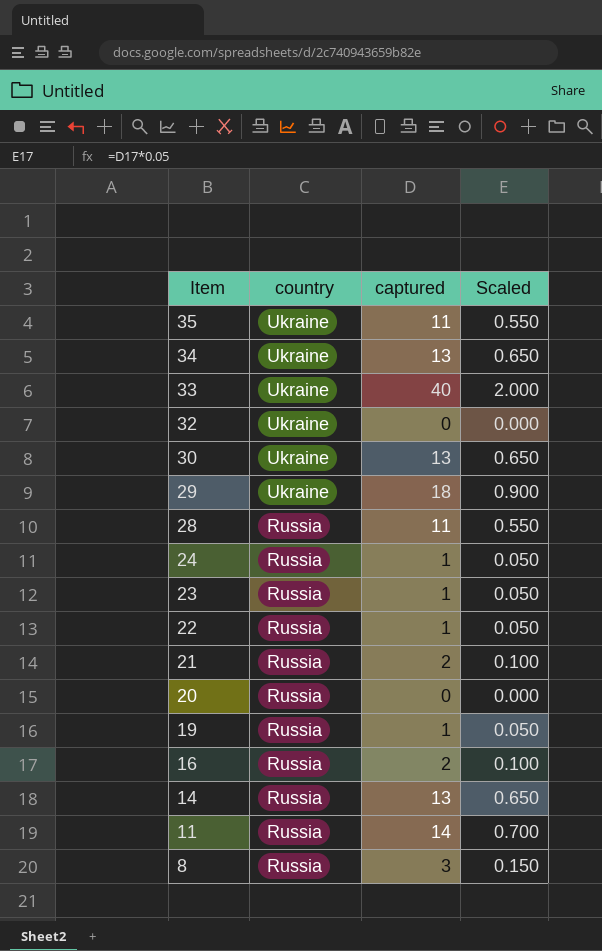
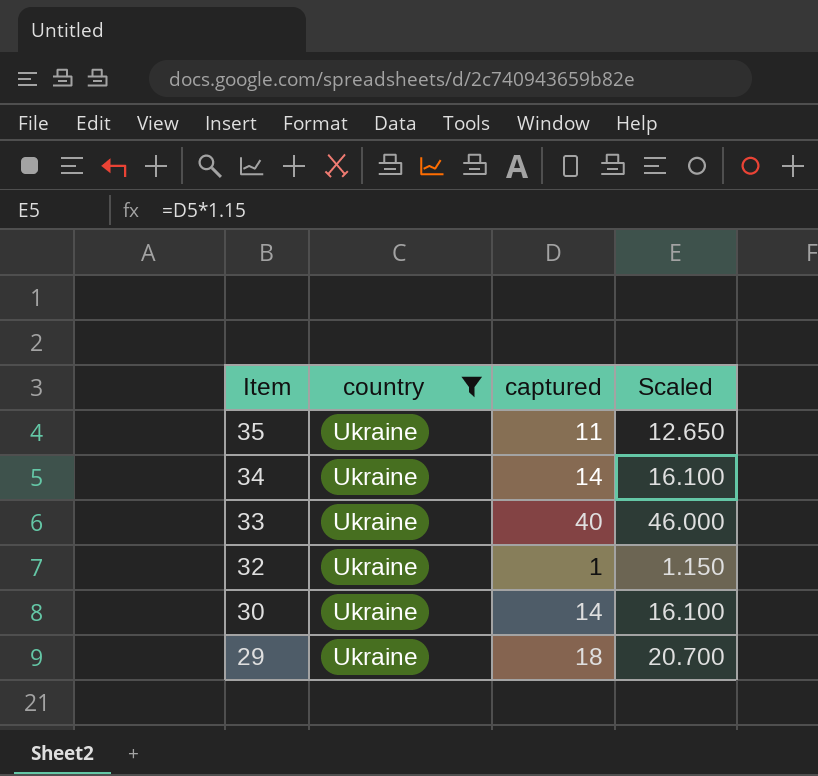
filter: none -> country = Ukraine
column Scaled | formula: [captured] * 0.05 -> [captured] * 1.15
34 | captured: 13 -> 14
32 | captured: 0 -> 1
30 | captured: 13 -> 14

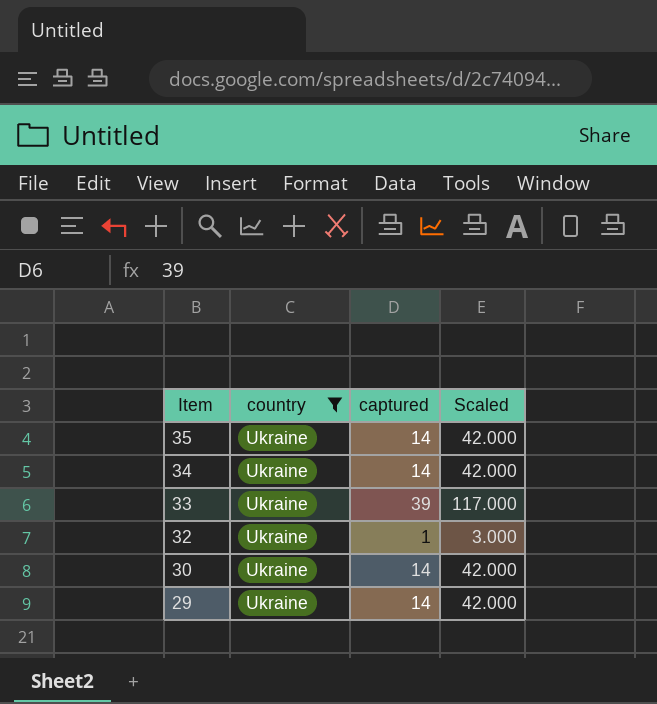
column Scaled | formula: [captured] * 1.15 -> [captured] * 3
35 | captured: 11 -> 14
33 | captured: 40 -> 39
29 | captured: 18 -> 14

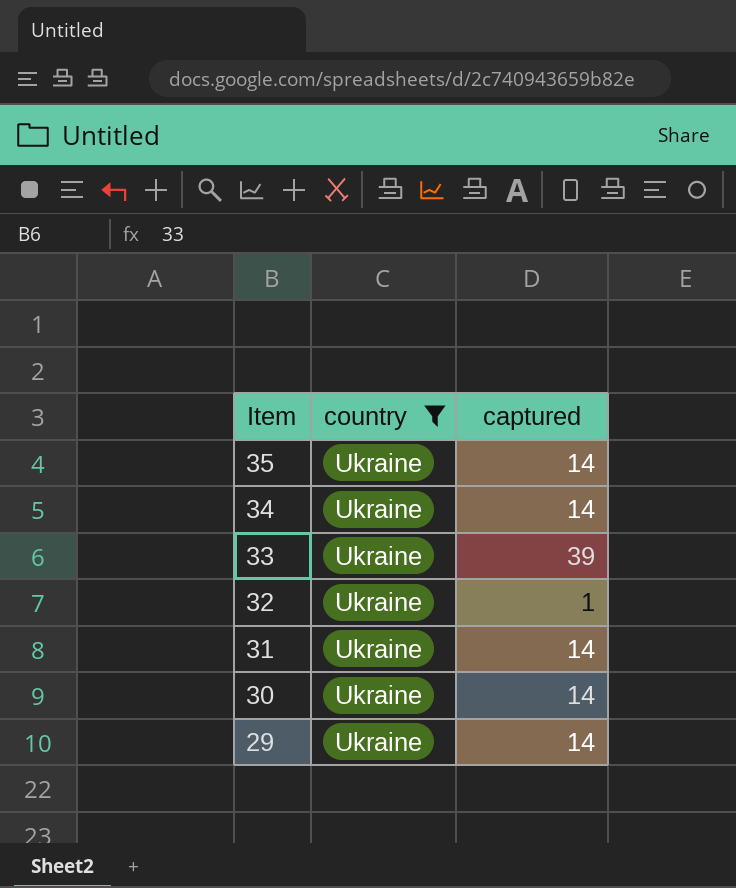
column Scaled | formula: [captured] * 3 -> none
row 31: none -> Ukraine | 14

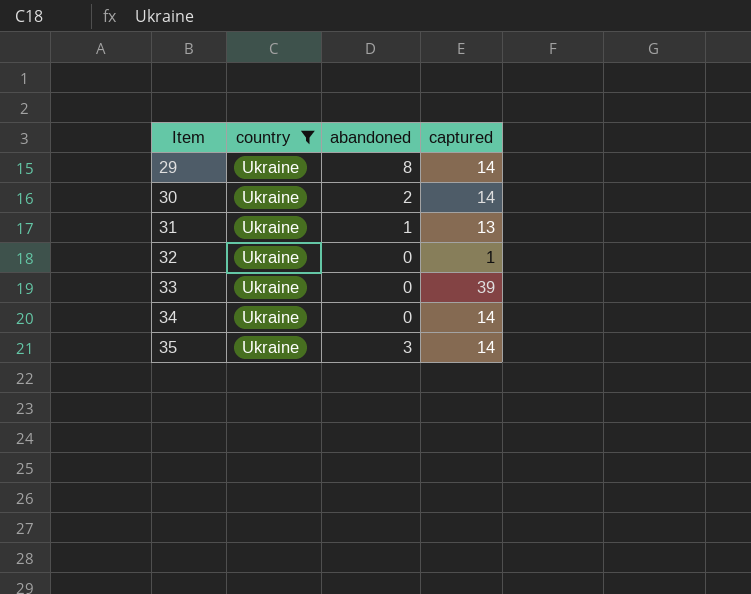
row order: Item descending -> Item ascending
column abandoned | position: none -> 3
31 | captured: 14 -> 13

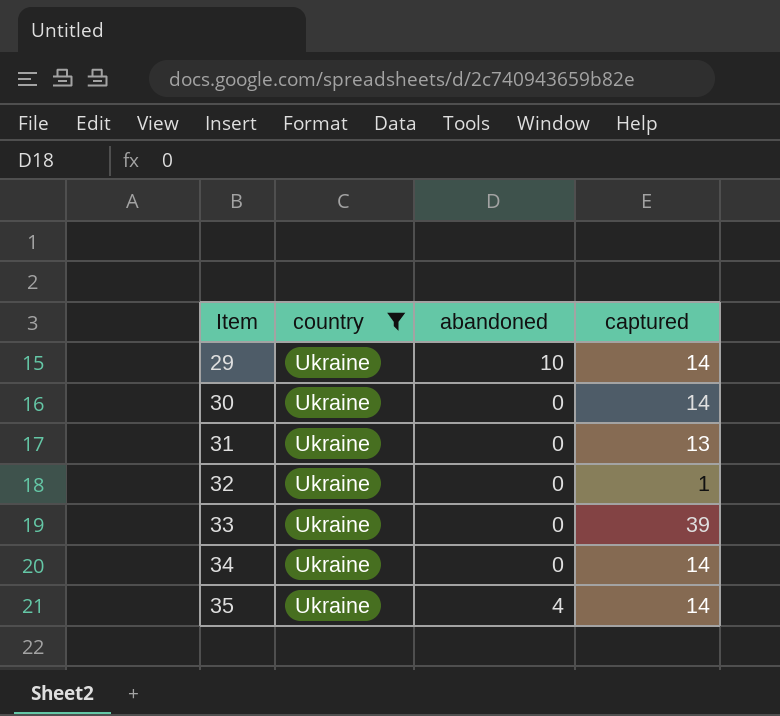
29 | abandoned: 8 -> 10
30 | abandoned: 2 -> 0
31 | abandoned: 1 -> 0
35 | abandoned: 3 -> 4

